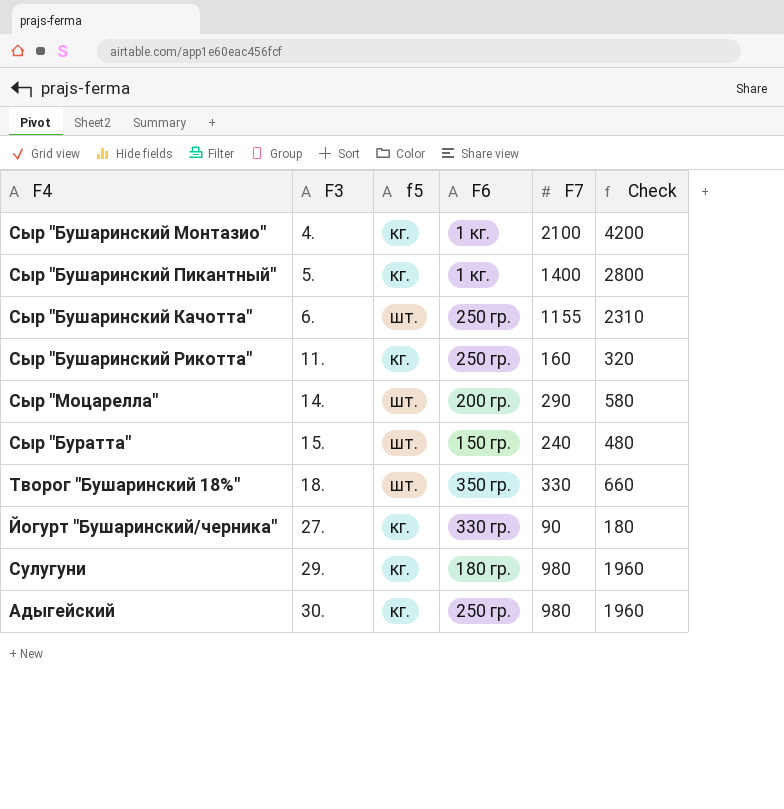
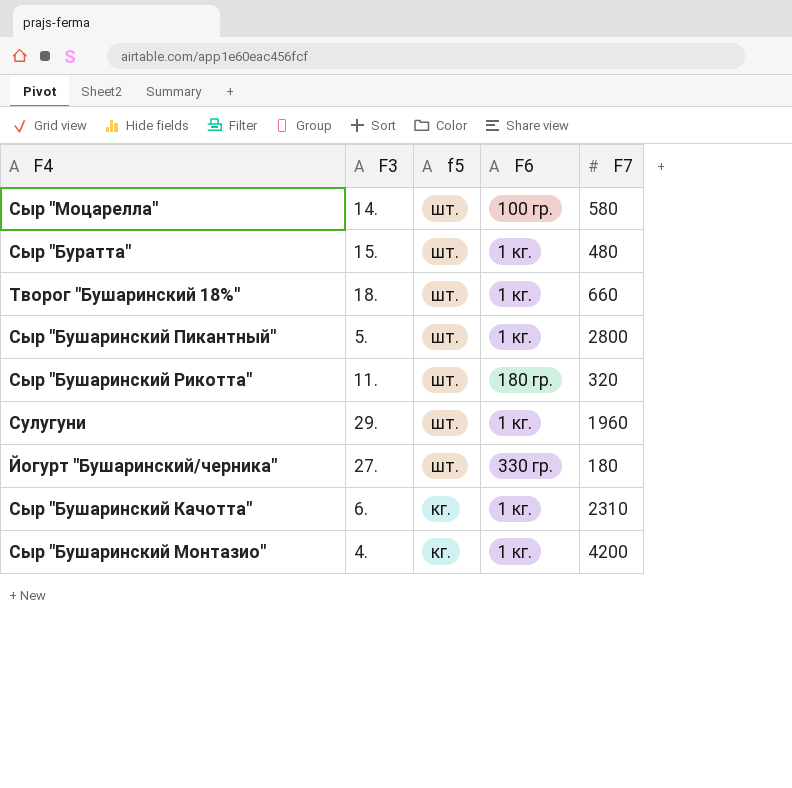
row order: F3 ascending -> f5 descending
column Check | formula: [F7] * 2 -> none
row Адыгейский: 30. | кг. | 250 гр. | 980 | 1960 -> none
Сыр "Моцарелла" | F6: 200 гр. -> 100 гр.
Сыр "Моцарелла" | F7: 290 -> 580
Сыр "Буратта" | F6: 150 гр. -> 1 кг.
Сыр "Буратта" | F7: 240 -> 480
Творог "Бушаринский 18%" | F6: 350 гр. -> 1 кг.
Творог "Бушаринский 18%" | F7: 330 -> 660
Сыр "Бушаринский Пикантный" | f5: кг. -> шт.
Сыр "Бушаринский Пикантный" | F7: 1400 -> 2800
Сыр "Бушаринский Рикотта" | f5: кг. -> шт.
Сыр "Бушаринский Рикотта" | F6: 250 гр. -> 180 гр.
Сыр "Бушаринский Рикотта" | F7: 160 -> 320
Сулугуни | f5: кг. -> шт.
Сулугуни | F6: 180 гр. -> 1 кг.
Сулугуни | F7: 980 -> 1960
Йогурт "Бушаринский/черника" | f5: кг. -> шт.
Йогурт "Бушаринский/черника" | F7: 90 -> 180
Сыр "Бушаринский Качотта" | f5: шт. -> кг.
Сыр "Бушаринский Качотта" | F6: 250 гр. -> 1 кг.
Сыр "Бушаринский Качотта" | F7: 1155 -> 2310
Сыр "Бушаринский Монтазио" | F7: 2100 -> 4200

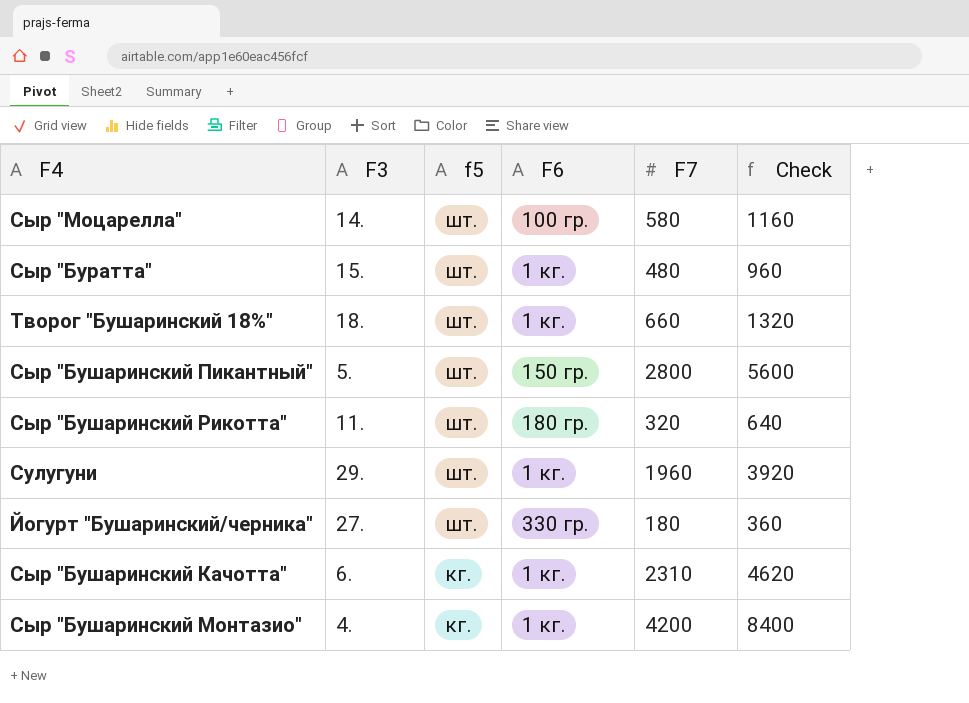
column Check | formula: none -> [F7] * 2
Сыр "Бушаринский Пикантный" | F6: 1 кг. -> 150 гр.

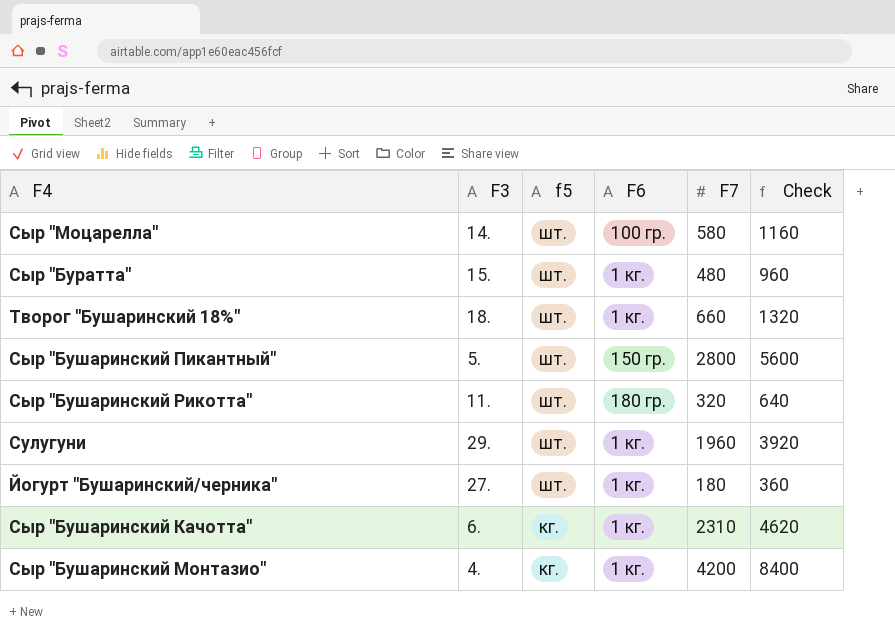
Йогурт "Бушаринский/черника" | F6: 330 гр. -> 1 кг.

